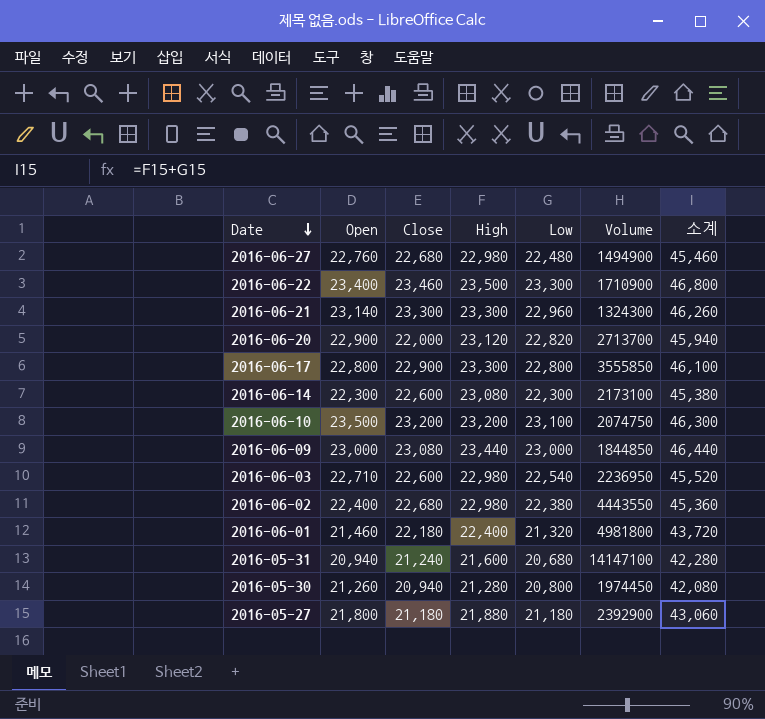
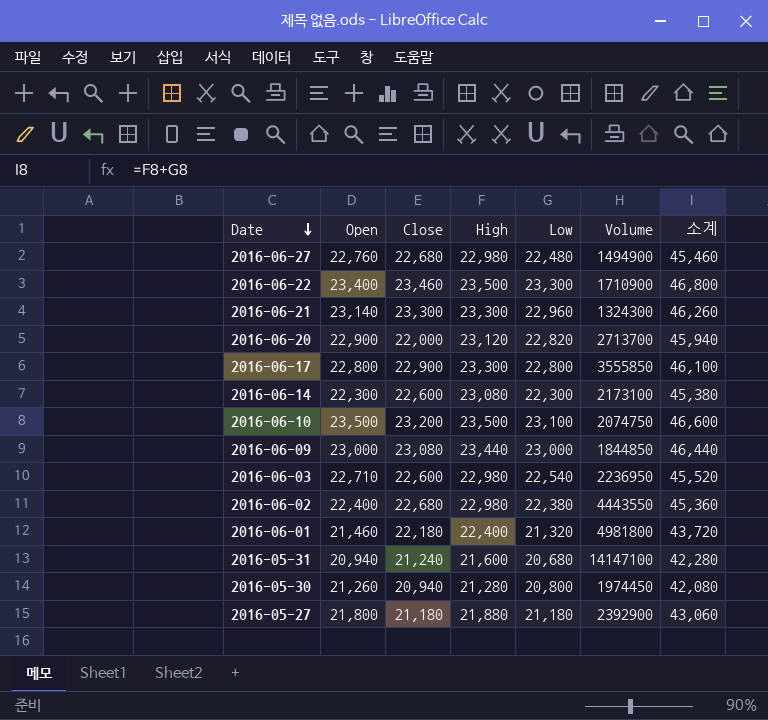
2016-06-10 | High: 23,200 -> 23,500
2016-06-10 | 소계: 46,300 -> 46,600

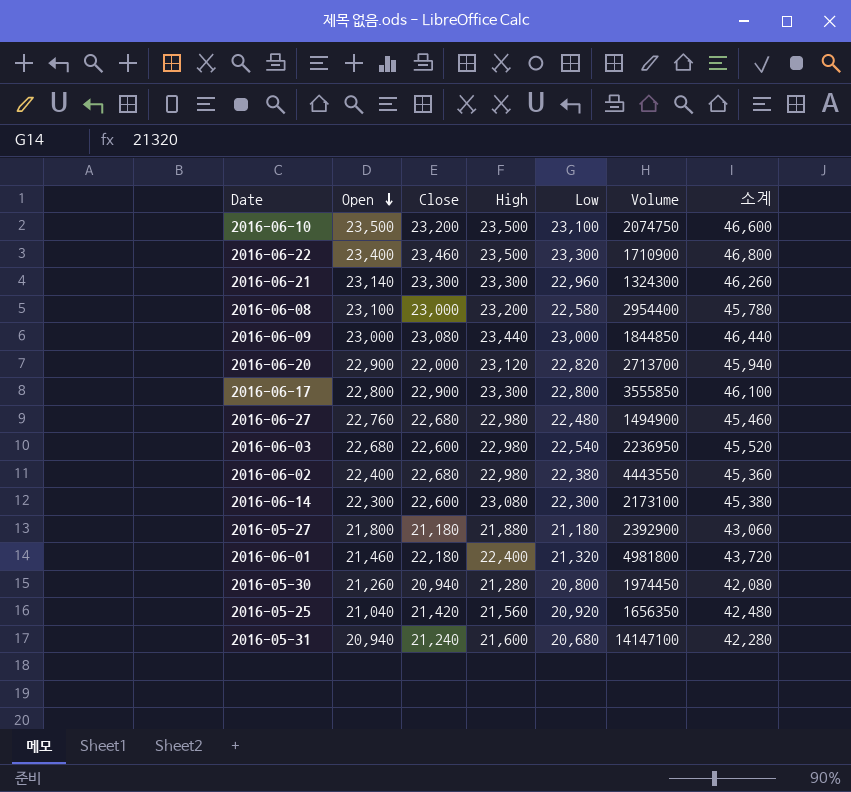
row order: Date descending -> Open descending
row 2016-06-08: none -> 23,100 | 23,000 | 23,200 | 22,580 | 2954400 | 45,780
2016-06-03 | Open: 22,710 -> 22,680
row 2016-05-25: none -> 21,040 | 21,420 | 21,560 | 20,920 | 1656350 | 42,480

